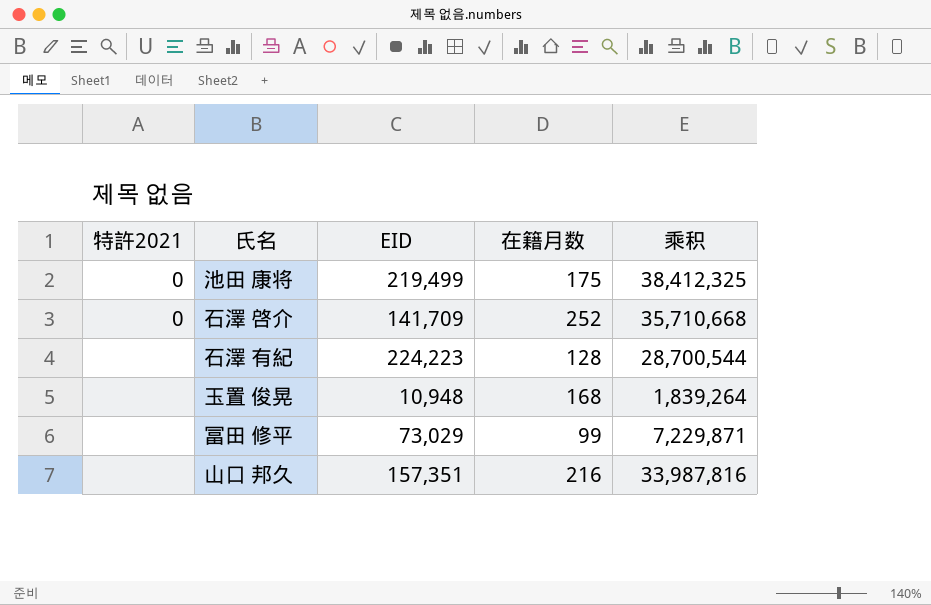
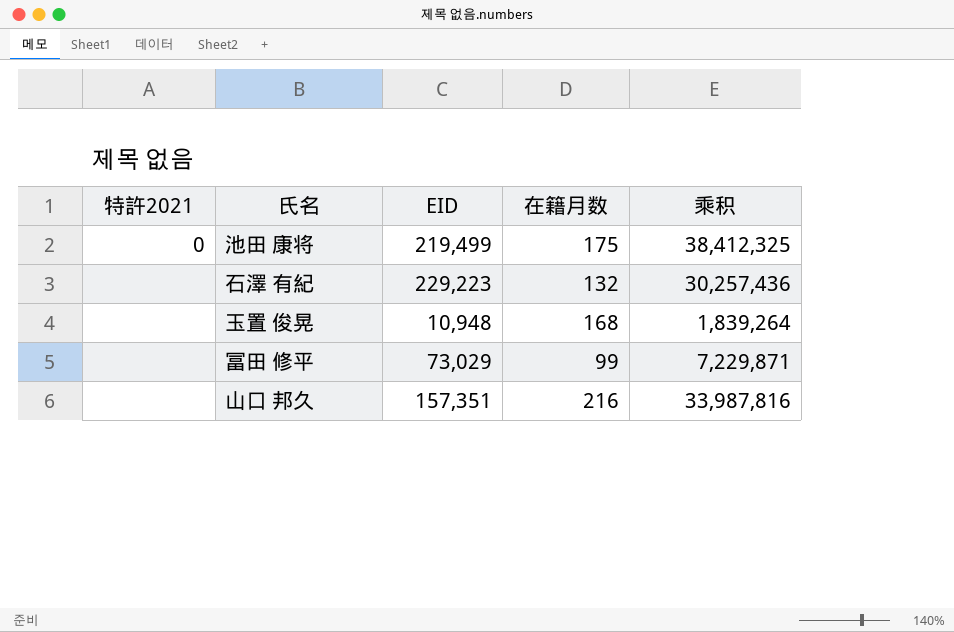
row 石澤 啓介: 0 | 141,709 | 252 | 35,710,668 -> none
石澤 有紀 | EID: 224,223 -> 229,223
石澤 有紀 | 在籍月数: 128 -> 132
石澤 有紀 | 乘积: 28,700,544 -> 30,257,436

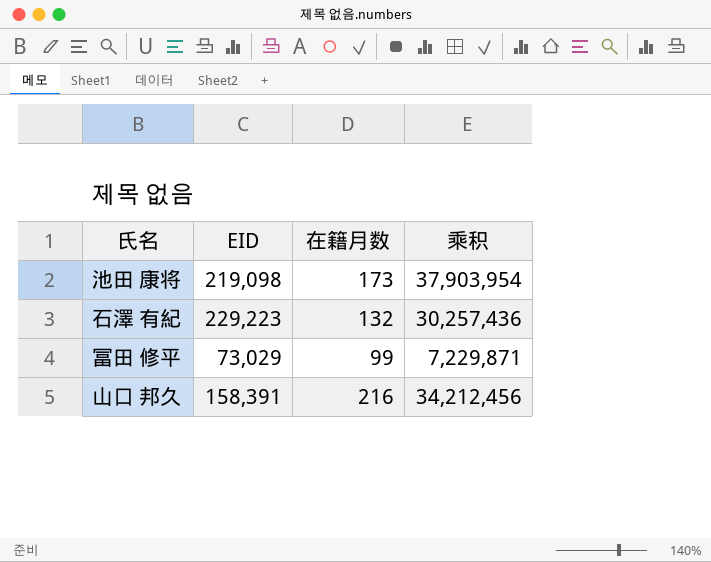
column 特許2021 | position: 1 -> none
row 玉置 俊晃: none | 10,948 | 168 | 1,839,264 -> none
池田 康将 | EID: 219,499 -> 219,098
池田 康将 | 在籍月数: 175 -> 173
池田 康将 | 乘积: 38,412,325 -> 37,903,954
山口 邦久 | EID: 157,351 -> 158,391
山口 邦久 | 乘积: 33,987,816 -> 34,212,456

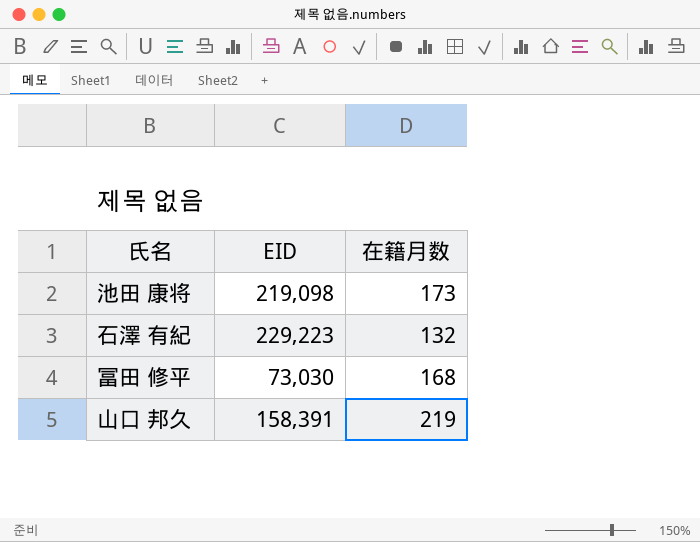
column 乘积 | formula: [EID] * [在籍月数] -> none
冨田 修平 | EID: 73,029 -> 73,030
冨田 修平 | 在籍月数: 99 -> 168
山口 邦久 | 在籍月数: 216 -> 219

